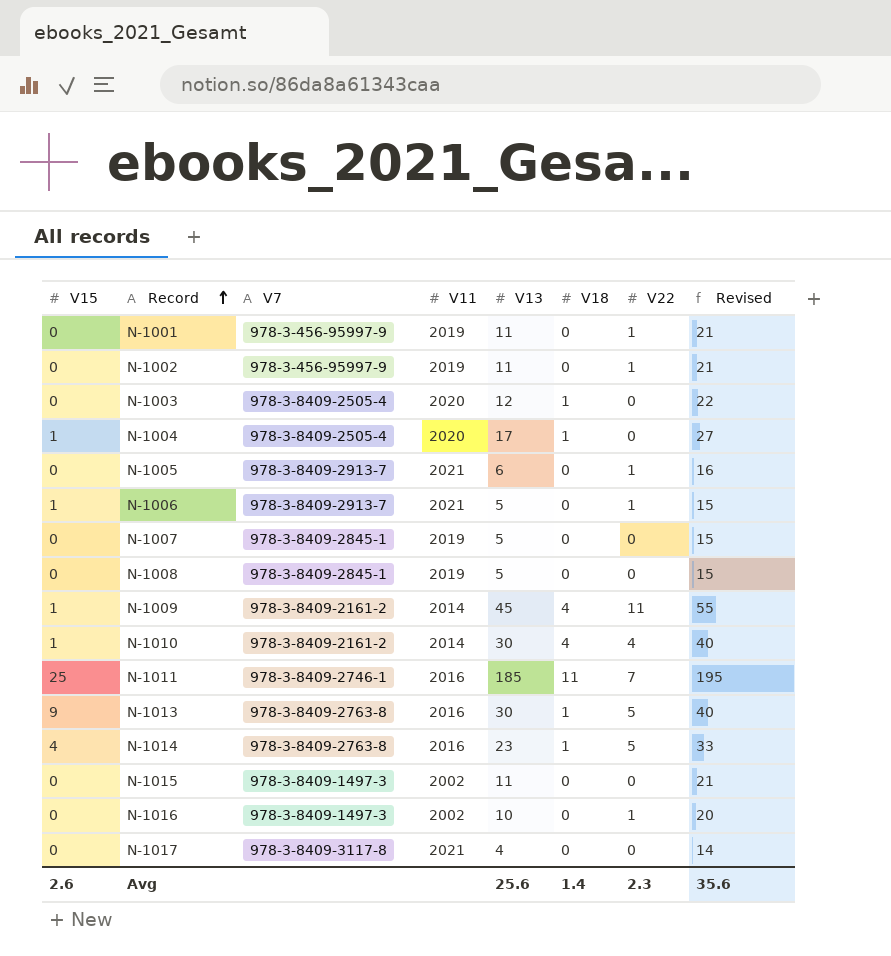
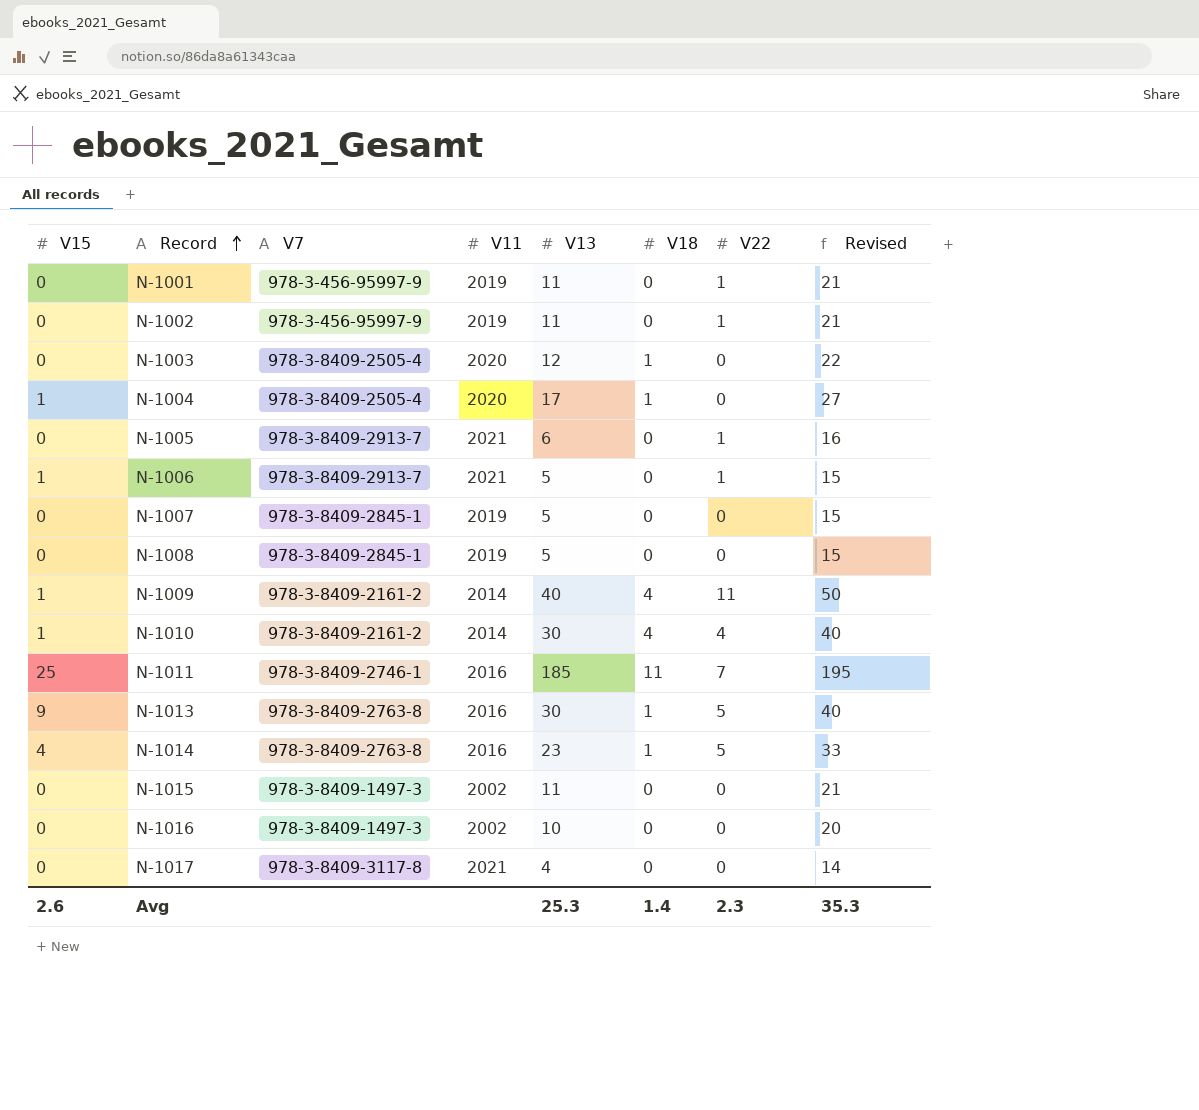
N-1009 | V13: 45 -> 40
N-1009 | Revised: 55 -> 50
N-1016 | V22: 1 -> 0
Avg | V13: 25.6 -> 25.3
Avg | Revised: 35.6 -> 35.3

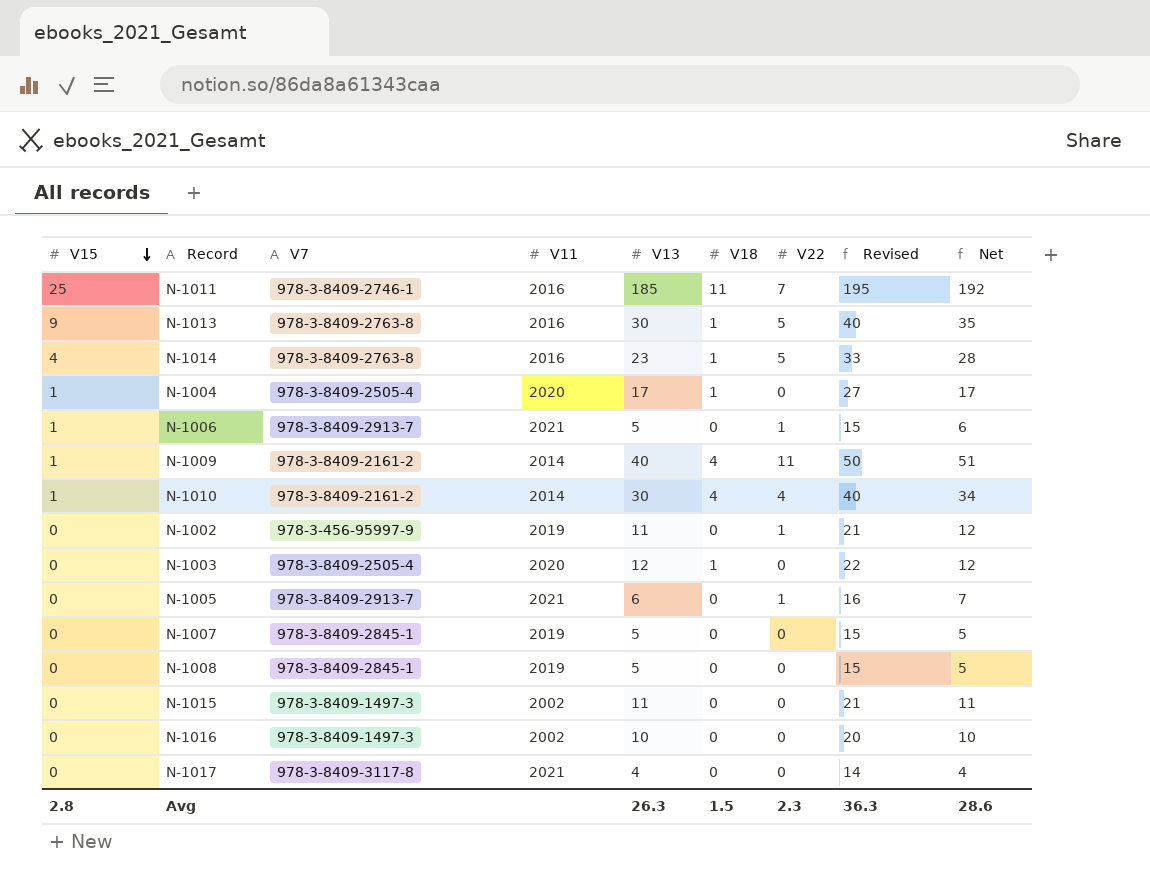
row order: Record ascending -> V15 descending
column Net | formula: none -> [V13] + [V22]
row N-1001: 0 | 978-3-456-95997-9 | 2019 | 11 | 0 | 1 | 21 -> none
Avg | V15: 2.6 -> 2.8
Avg | V13: 25.3 -> 26.3
Avg | V18: 1.4 -> 1.5
Avg | Revised: 35.3 -> 36.3

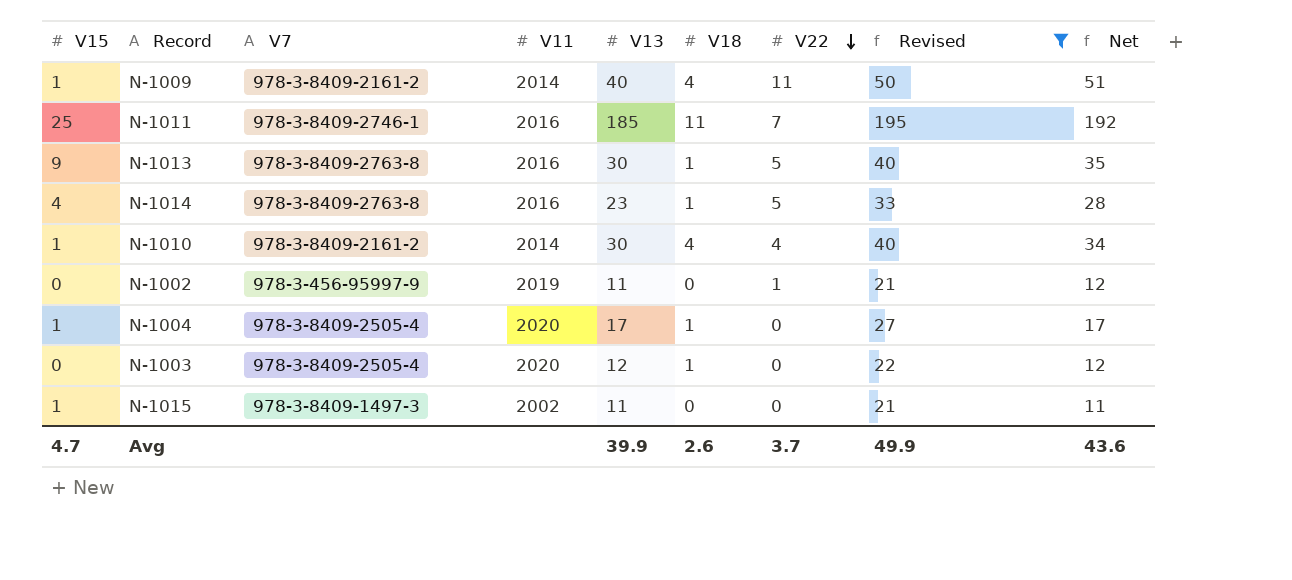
filter: none -> Revised >= 21
row order: V15 descending -> V22 descending
N-1015 | V15: 0 -> 1
Avg | V15: 2.8 -> 4.7
Avg | V13: 26.3 -> 39.9
Avg | V18: 1.5 -> 2.6
Avg | V22: 2.3 -> 3.7
Avg | Revised: 36.3 -> 49.9
Avg | Net: 28.6 -> 43.6

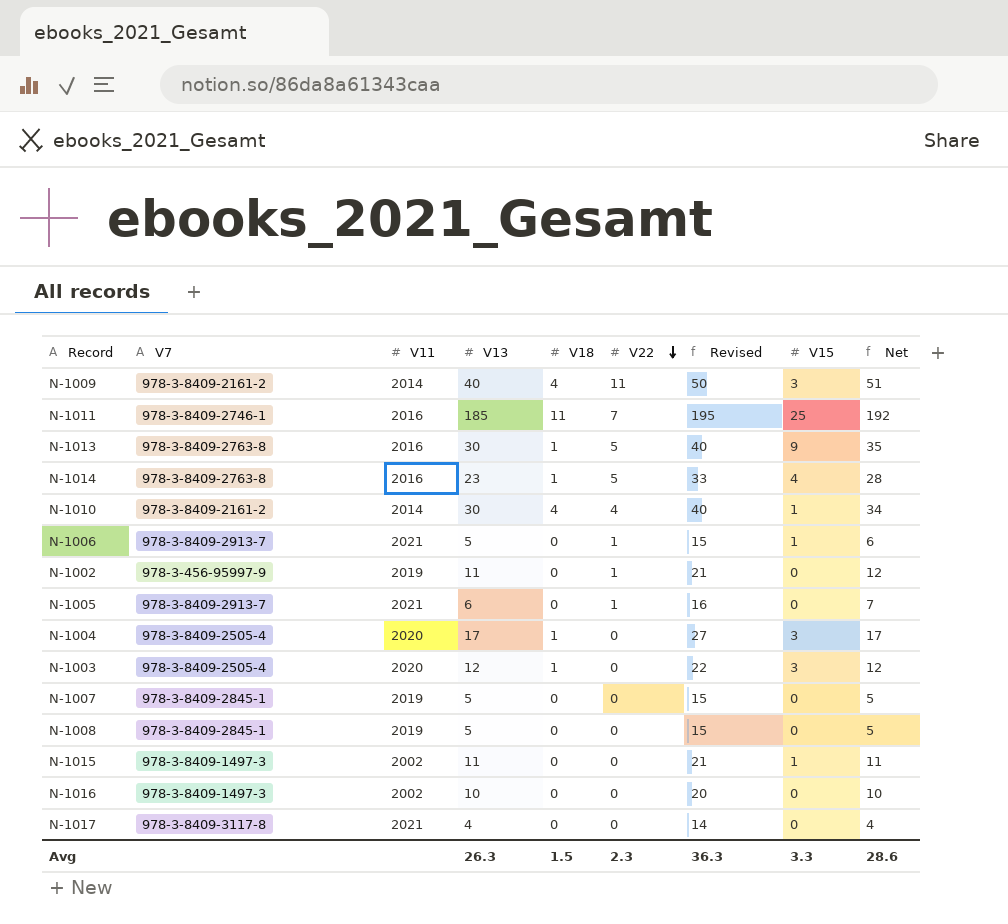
filter: Revised >= 21 -> none
column V15 | position: 1 -> 8
N-1009 | V15: 1 -> 3
N-1004 | V15: 1 -> 3
N-1003 | V15: 0 -> 3
Avg | V13: 39.9 -> 26.3
Avg | V18: 2.6 -> 1.5
Avg | V22: 3.7 -> 2.3
Avg | Revised: 49.9 -> 36.3
Avg | V15: 4.7 -> 3.3
Avg | Net: 43.6 -> 28.6

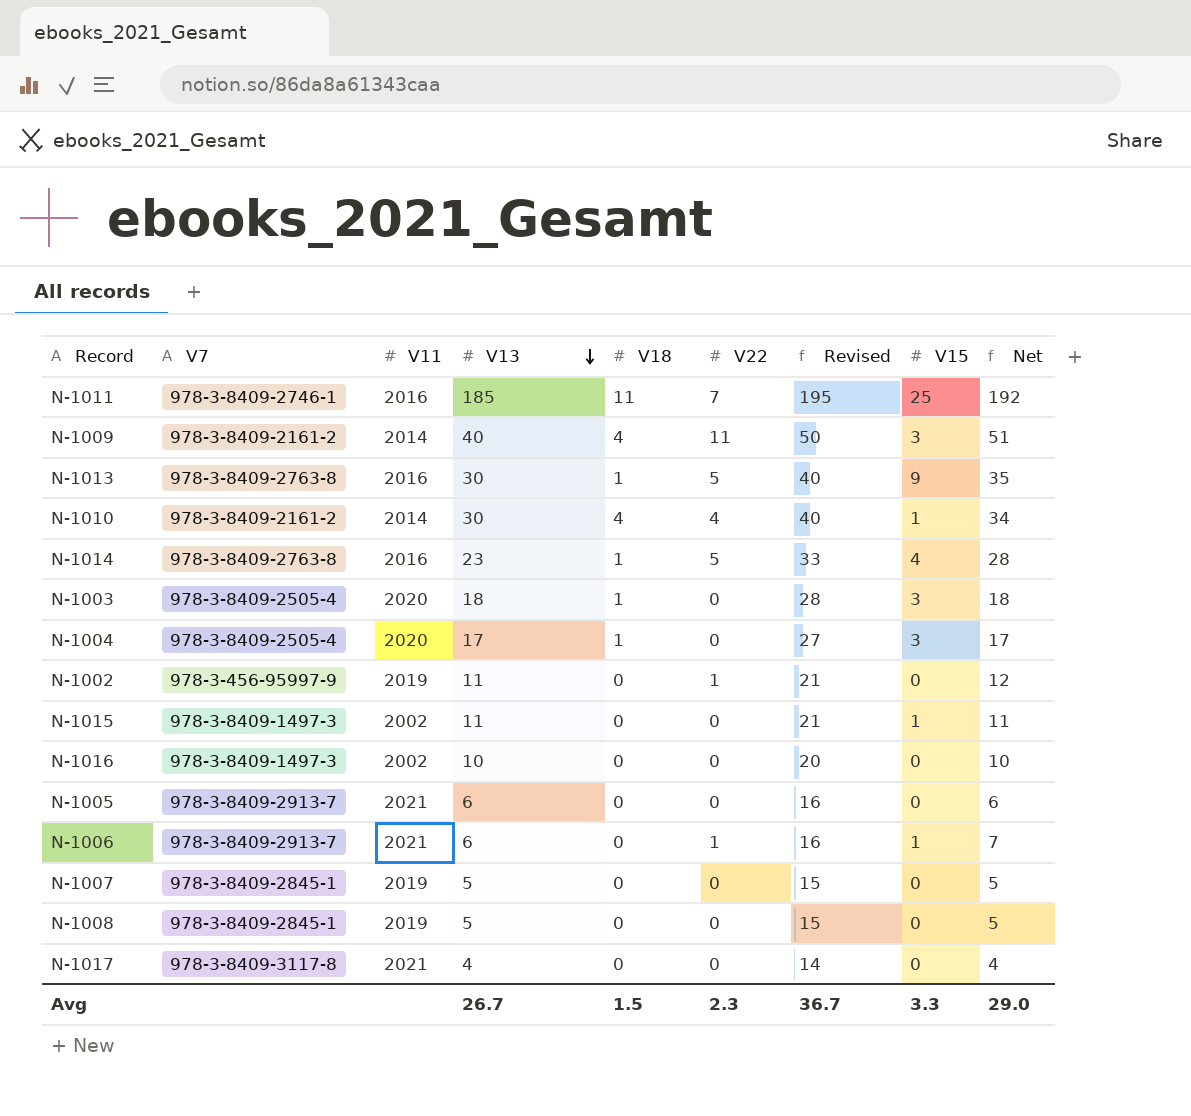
row order: V22 descending -> V13 descending
N-1003 | V13: 12 -> 18
N-1003 | Revised: 22 -> 28
N-1003 | Net: 12 -> 18
N-1005 | V22: 1 -> 0
N-1005 | Net: 7 -> 6
N-1006 | V13: 5 -> 6
N-1006 | Revised: 15 -> 16
N-1006 | Net: 6 -> 7
Avg | V13: 26.3 -> 26.7
Avg | Revised: 36.3 -> 36.7
Avg | Net: 28.6 -> 29.0

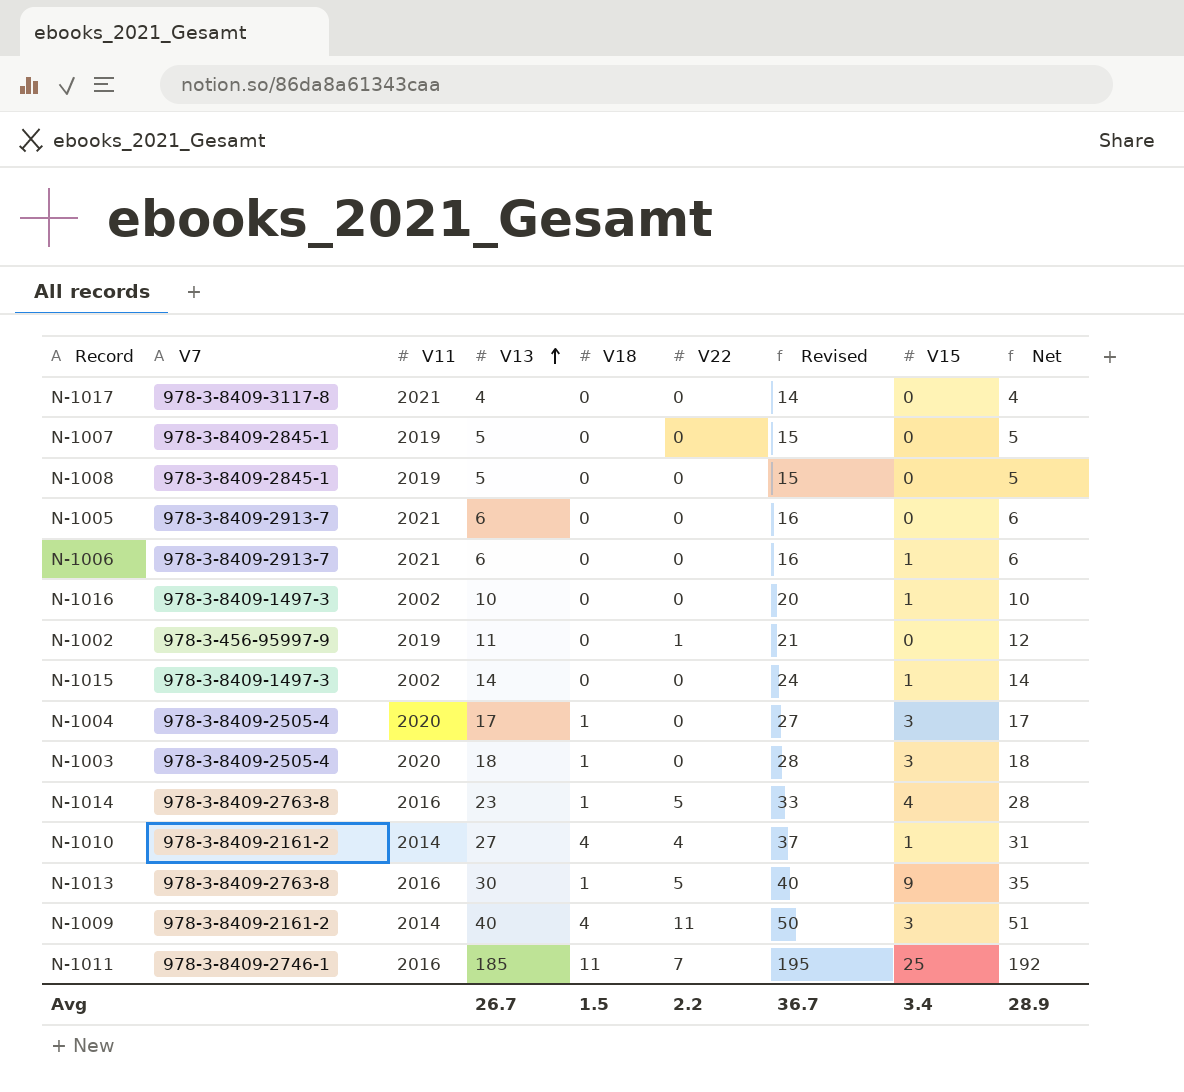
row order: V13 descending -> V13 ascending
N-1006 | V22: 1 -> 0
N-1006 | Net: 7 -> 6
N-1016 | V15: 0 -> 1
N-1015 | V13: 11 -> 14
N-1015 | Revised: 21 -> 24
N-1015 | Net: 11 -> 14
N-1010 | V13: 30 -> 27
N-1010 | Revised: 40 -> 37
N-1010 | Net: 34 -> 31
Avg | V22: 2.3 -> 2.2
Avg | V15: 3.3 -> 3.4
Avg | Net: 29.0 -> 28.9

